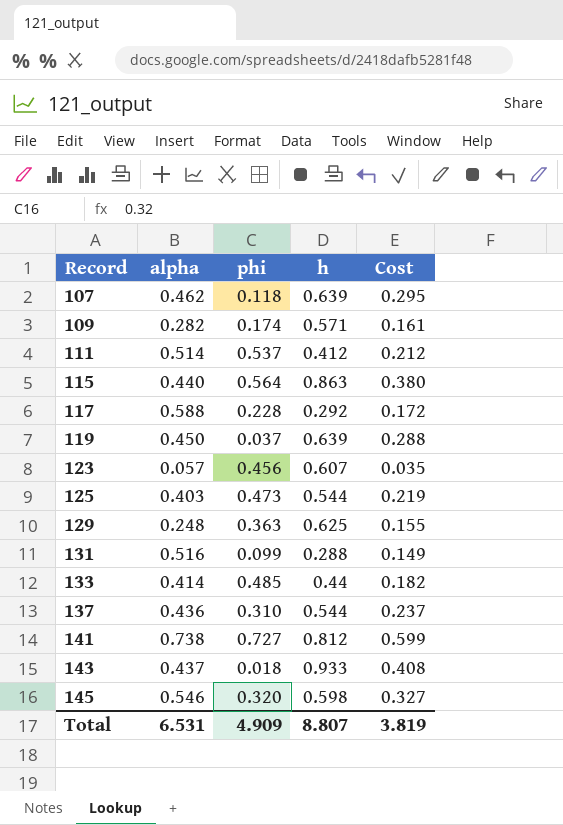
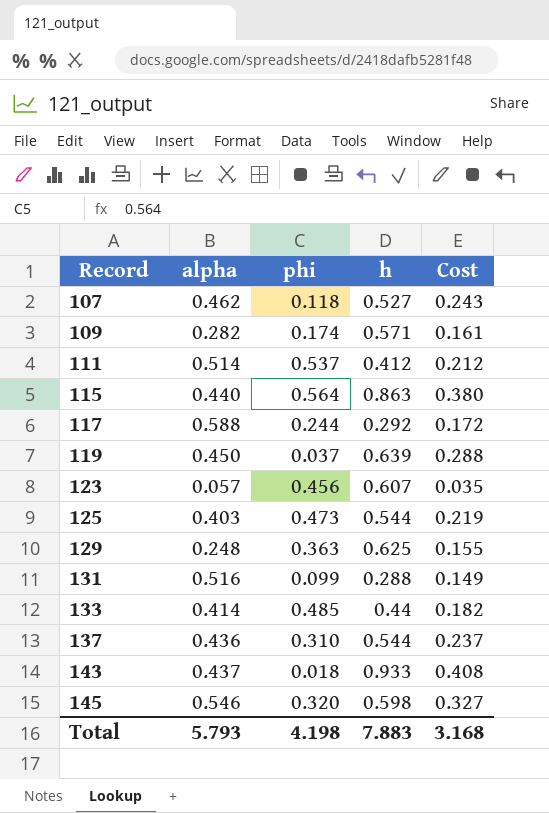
row 141: 0.738 | 0.727 | 0.812 | 0.599 -> none
107 | h: 0.639 -> 0.527
107 | Cost: 0.295 -> 0.243
117 | phi: 0.228 -> 0.244
Total | alpha: 6.531 -> 5.793
Total | phi: 4.909 -> 4.198
Total | h: 8.807 -> 7.883
Total | Cost: 3.819 -> 3.168

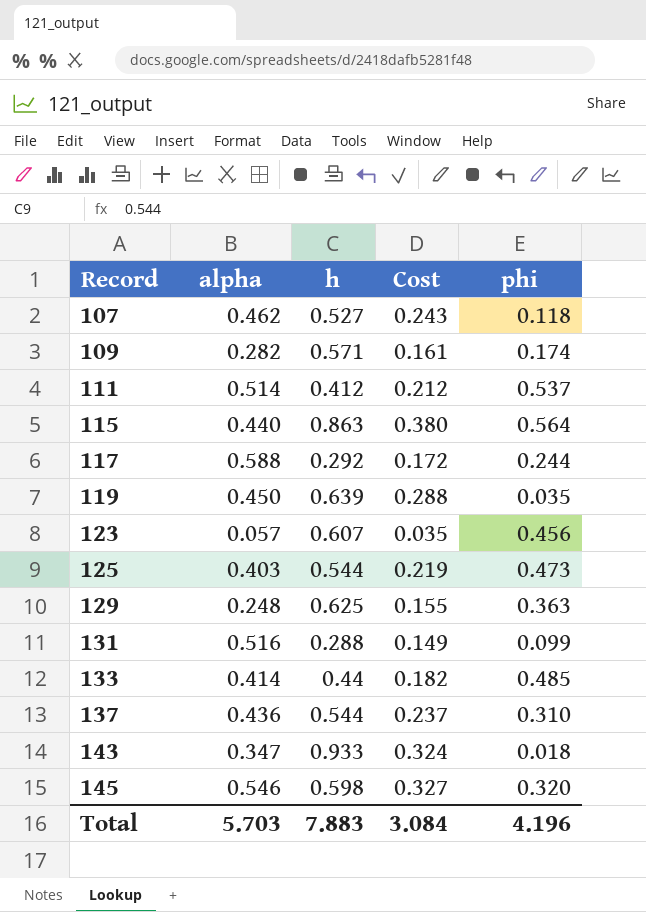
column phi | position: 3 -> 5
119 | phi: 0.037 -> 0.035
143 | alpha: 0.437 -> 0.347
143 | Cost: 0.408 -> 0.324
Total | alpha: 5.793 -> 5.703
Total | Cost: 3.168 -> 3.084
Total | phi: 4.198 -> 4.196

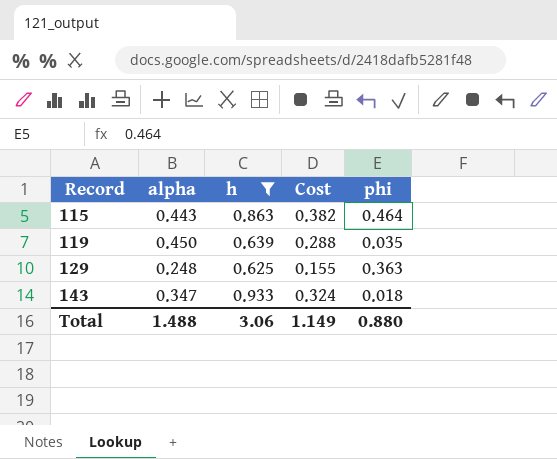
filter: none -> h >= 0.625
115 | alpha: 0.440 -> 0.443
115 | Cost: 0.380 -> 0.382
115 | phi: 0.564 -> 0.464
Total | alpha: 5.703 -> 1.488
Total | h: 7.883 -> 3.06
Total | Cost: 3.084 -> 1.149
Total | phi: 4.196 -> 0.880

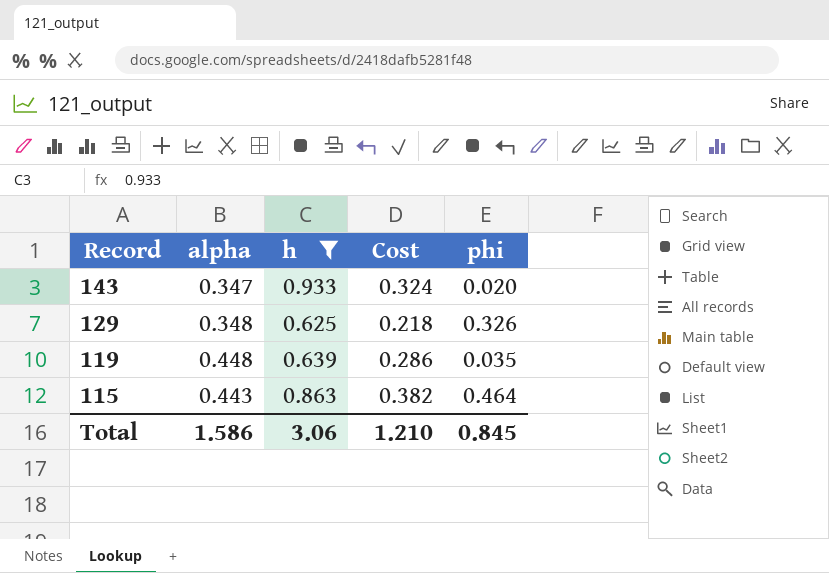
row order: Record ascending -> Record descending
143 | phi: 0.018 -> 0.020
129 | alpha: 0.248 -> 0.348
129 | Cost: 0.155 -> 0.218
129 | phi: 0.363 -> 0.326
119 | alpha: 0.450 -> 0.448
119 | Cost: 0.288 -> 0.286
Total | alpha: 1.488 -> 1.586
Total | Cost: 1.149 -> 1.210
Total | phi: 0.880 -> 0.845

